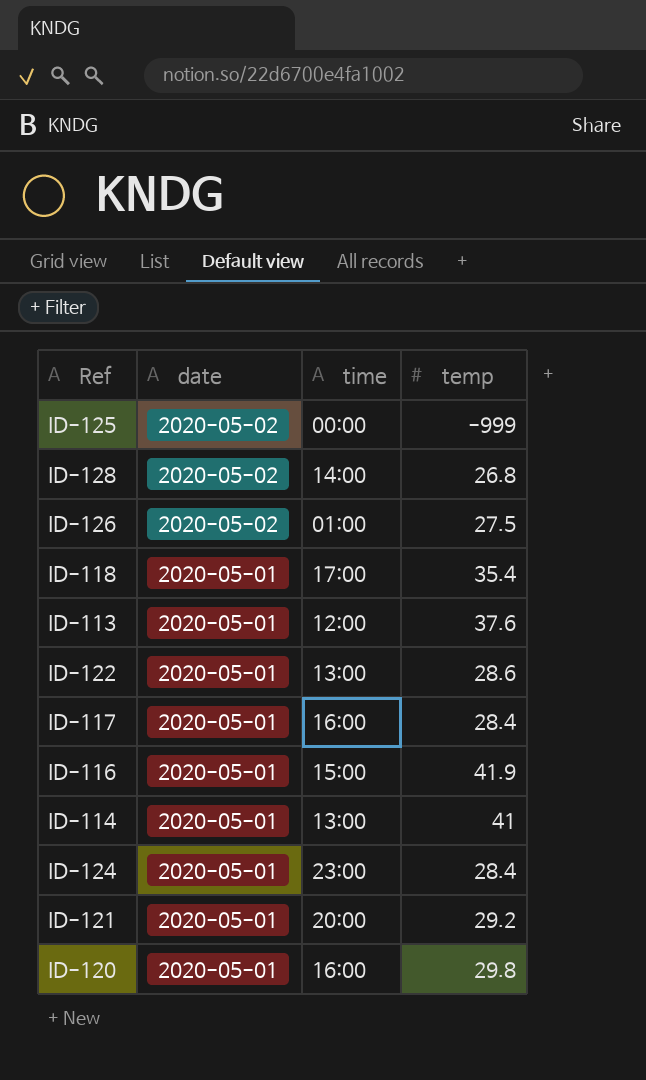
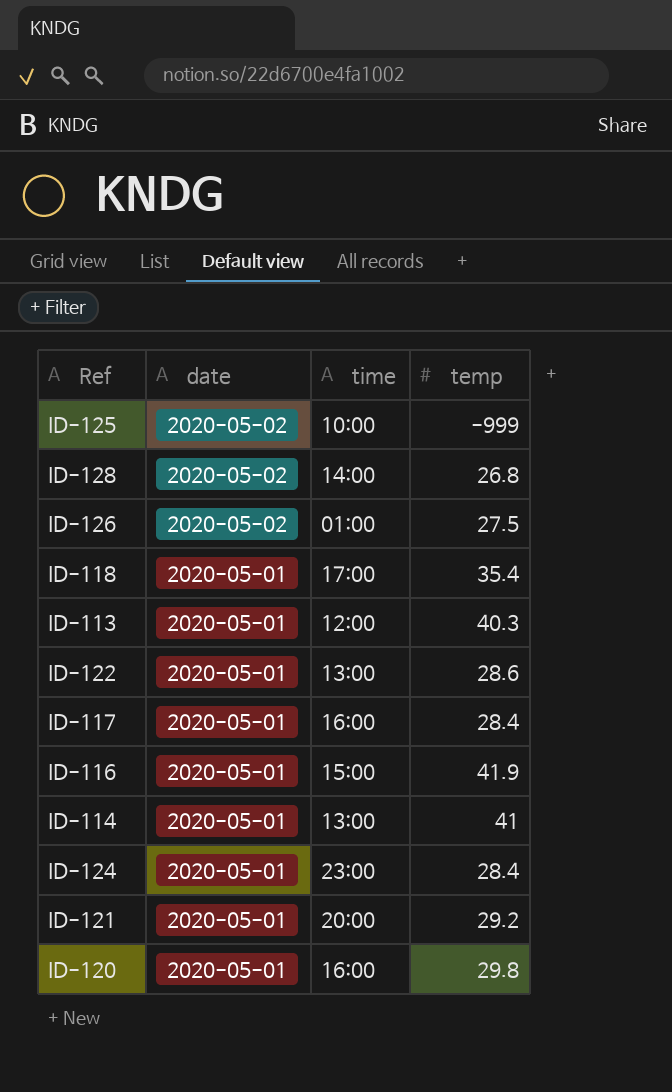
ID-125 | time: 00:00 -> 10:00
ID-113 | temp: 37.6 -> 40.3

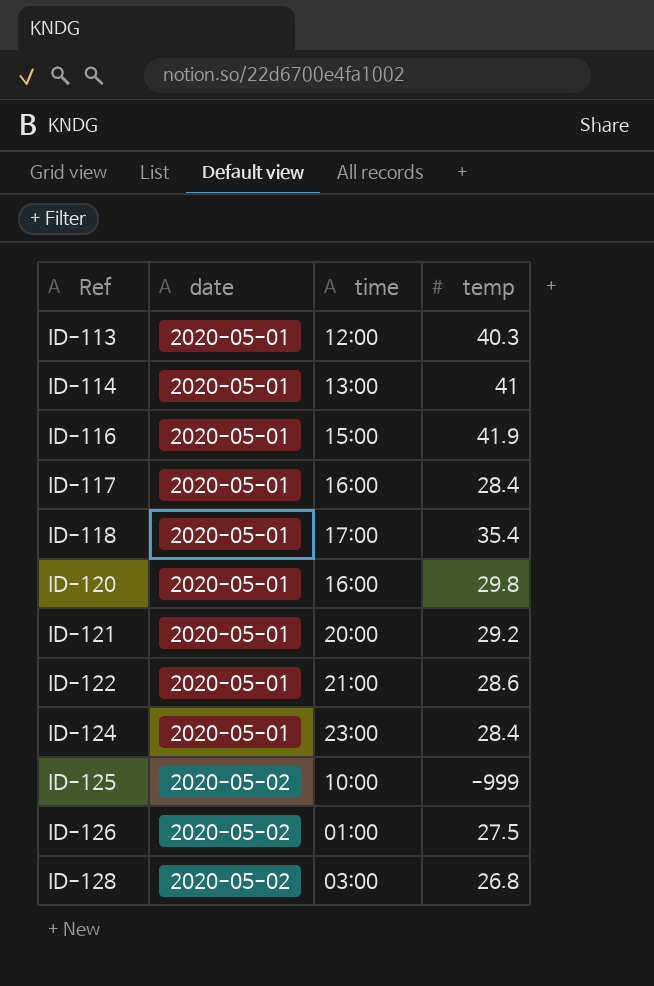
row order: date descending -> Ref ascending
ID-122 | time: 13:00 -> 21:00
ID-128 | time: 14:00 -> 03:00

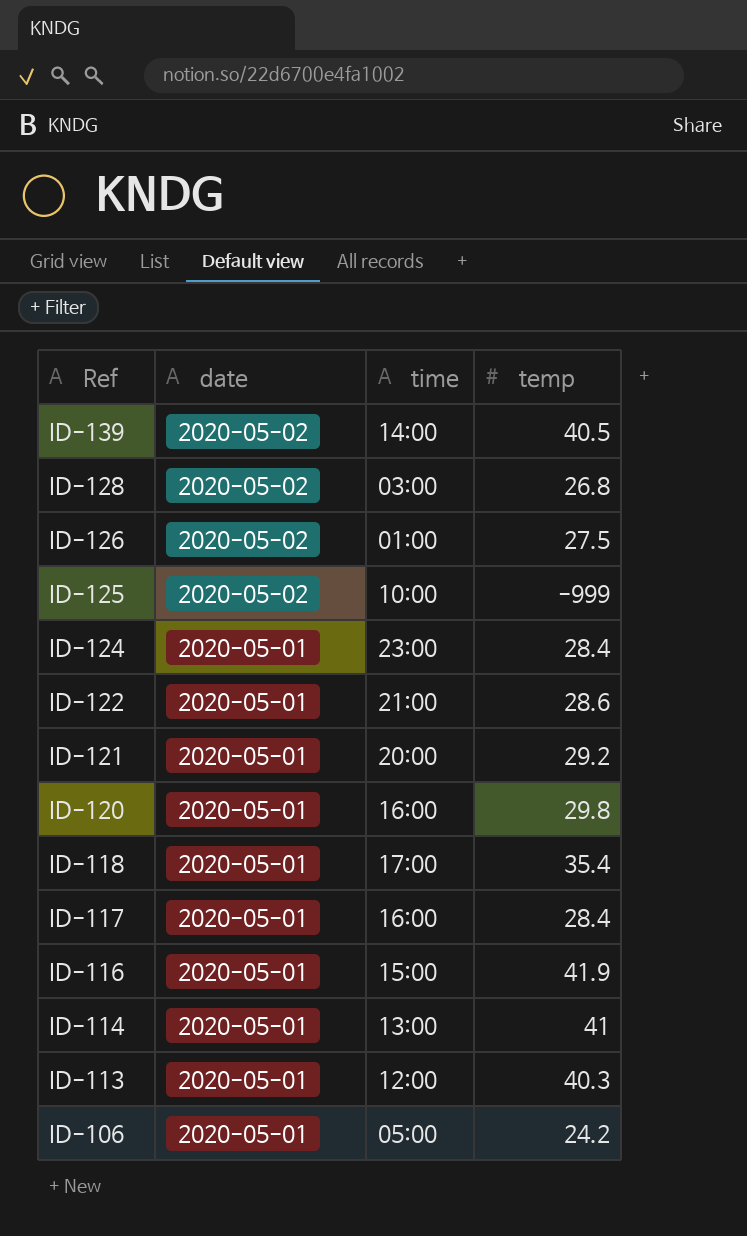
row order: Ref ascending -> Ref descending
row ID-139: none -> 2020-05-02 | 14:00 | 40.5
row ID-106: none -> 2020-05-01 | 05:00 | 24.2

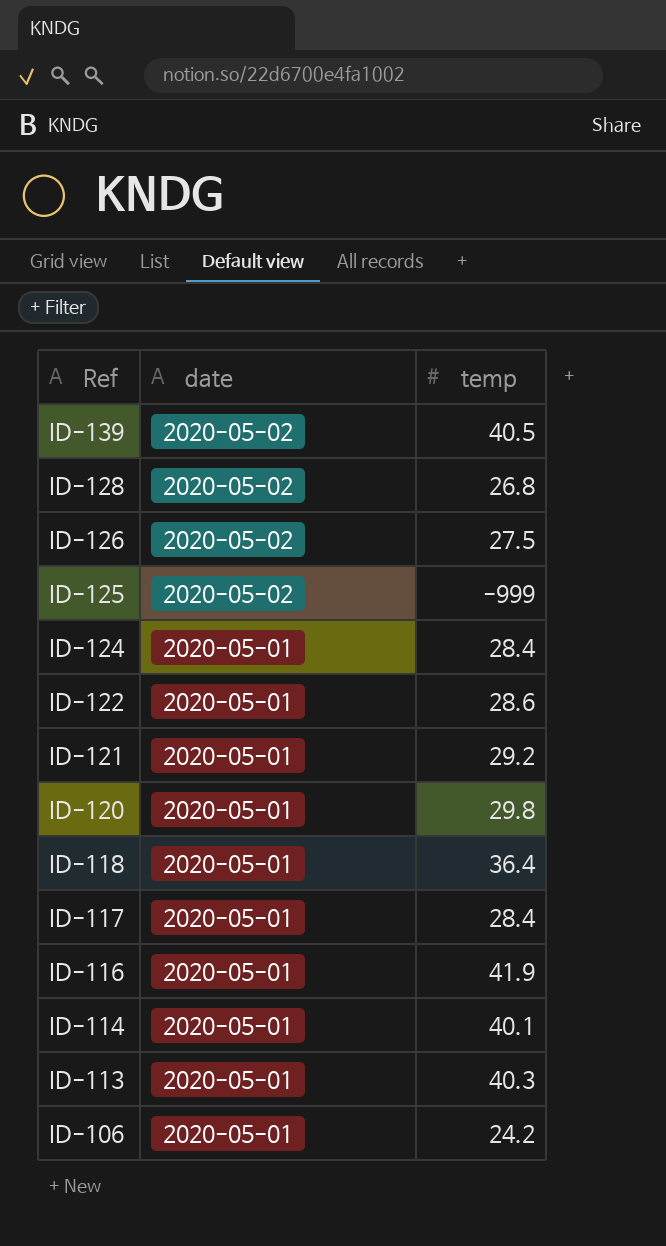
column time | position: 3 -> none
ID-118 | temp: 35.4 -> 36.4
ID-114 | temp: 41 -> 40.1

